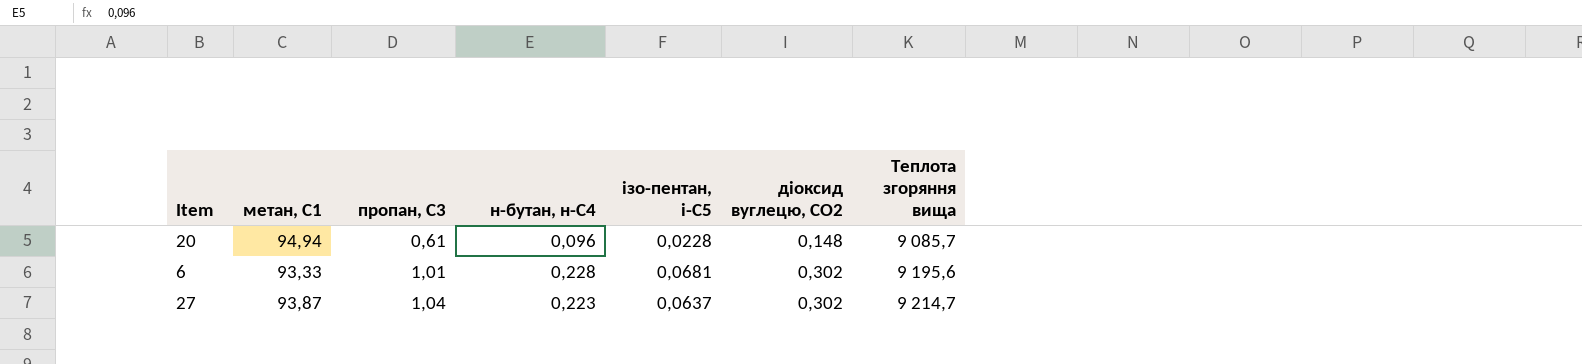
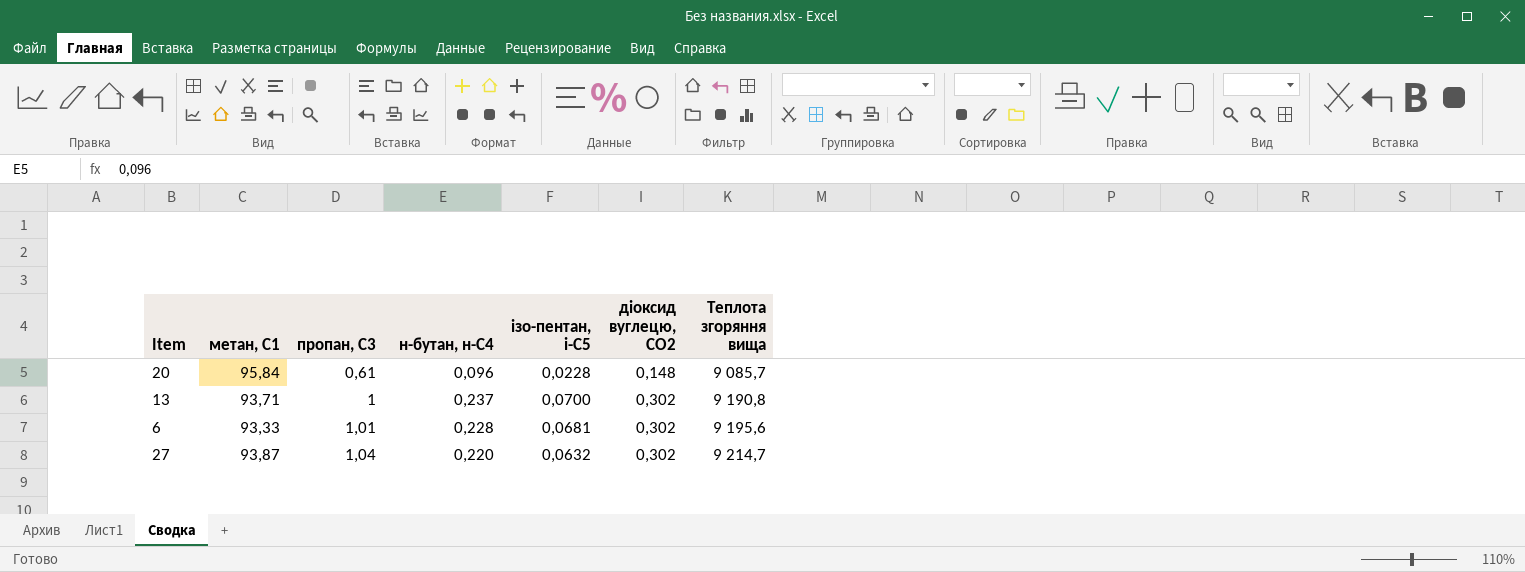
20 | метан, С1: 94,94 -> 95,84
row 13: none -> 93,71 | 1 | 0,237 | 0,0700 | 0,302 | 9 190,8
27 | н-бутан, н-С4: 0,223 -> 0,220
27 | ізо-пентан, і-С5: 0,0637 -> 0,0632

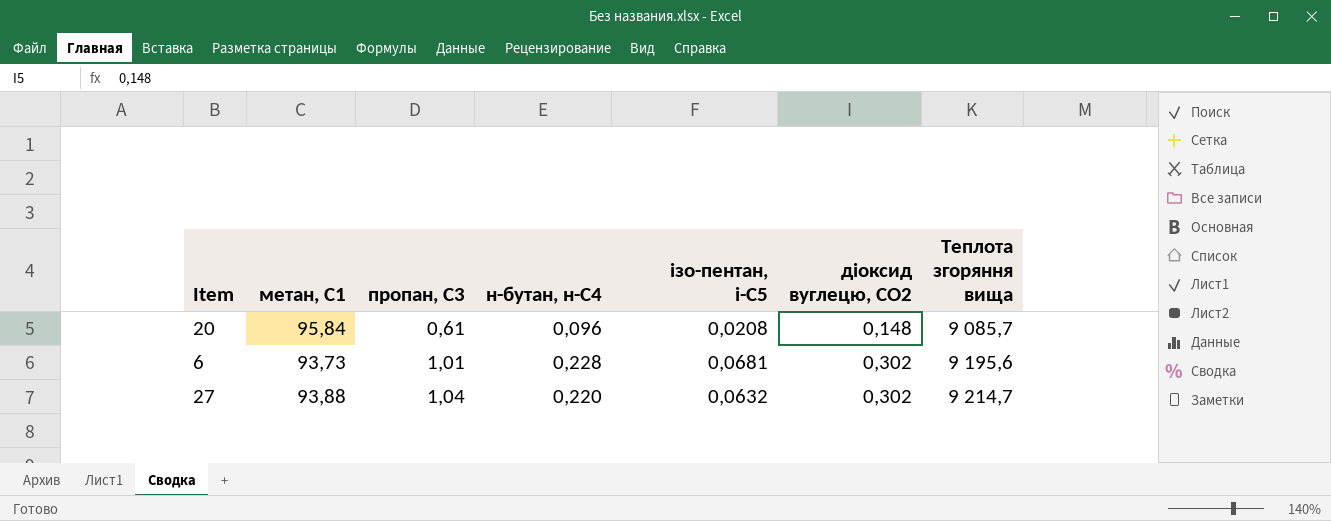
row 13: 93,71 | 1 | 0,237 | 0,0700 | 0,302 | 9 190,8 -> none
20 | ізо-пентан, і-С5: 0,0228 -> 0,0208
6 | метан, С1: 93,33 -> 93,73
27 | метан, С1: 93,87 -> 93,88

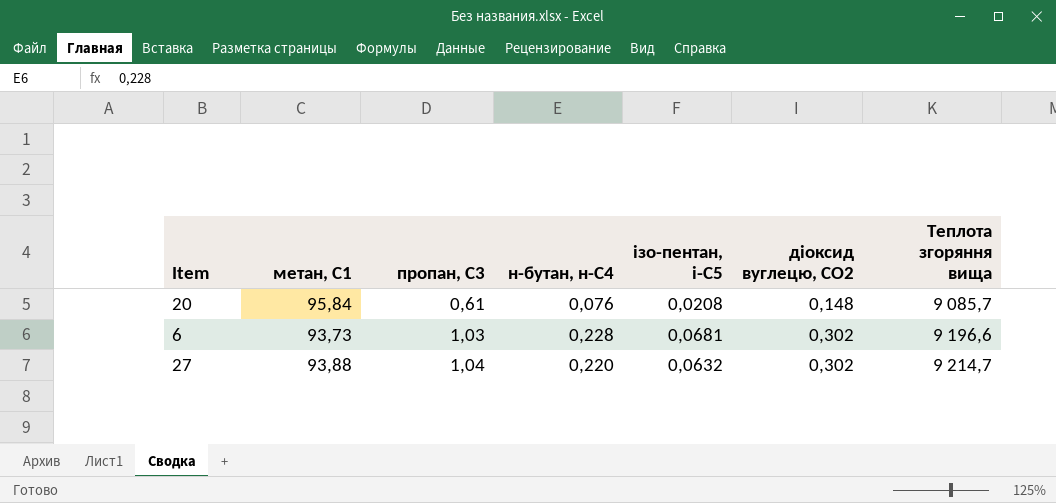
20 | н-бутан, н-С4: 0,096 -> 0,076
6 | пропан, С3: 1,01 -> 1,03
6 | Теплота згоряння вища: 9 195,6 -> 9 196,6

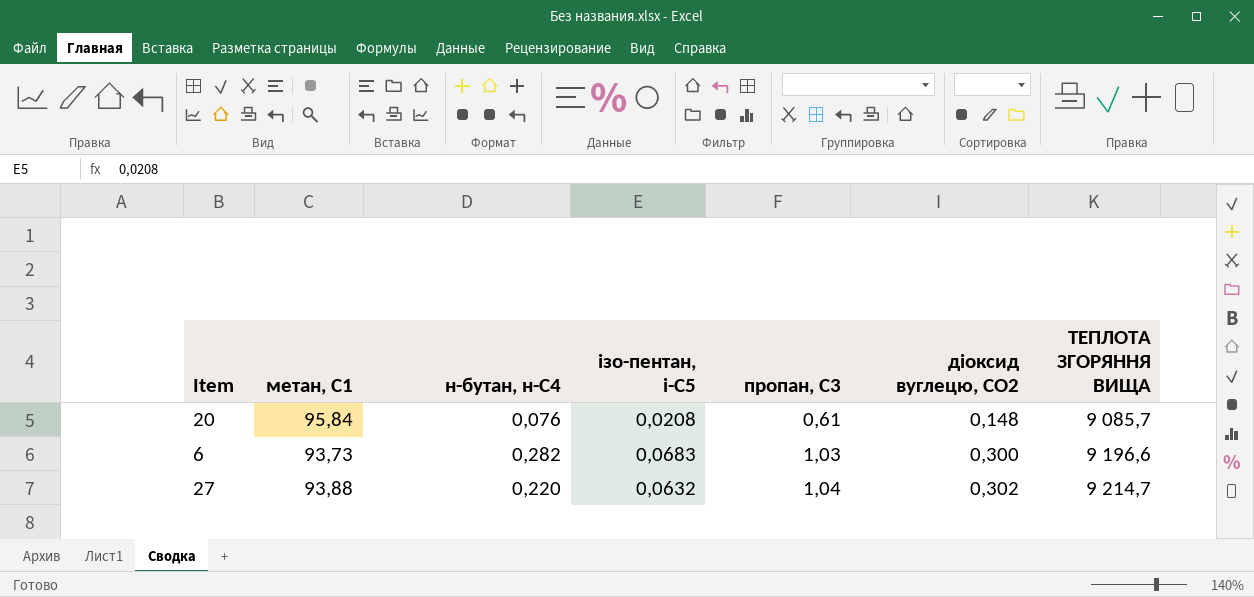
column пропан, С3 | position: 3 -> 5
column name: Теплота згоряння вища -> ТЕПЛОТА ЗГОРЯННЯ ВИЩА
6 | н-бутан, н-С4: 0,228 -> 0,282
6 | ізо-пентан, і-С5: 0,0681 -> 0,0683
6 | діоксид вуглецю, CО2: 0,302 -> 0,300

